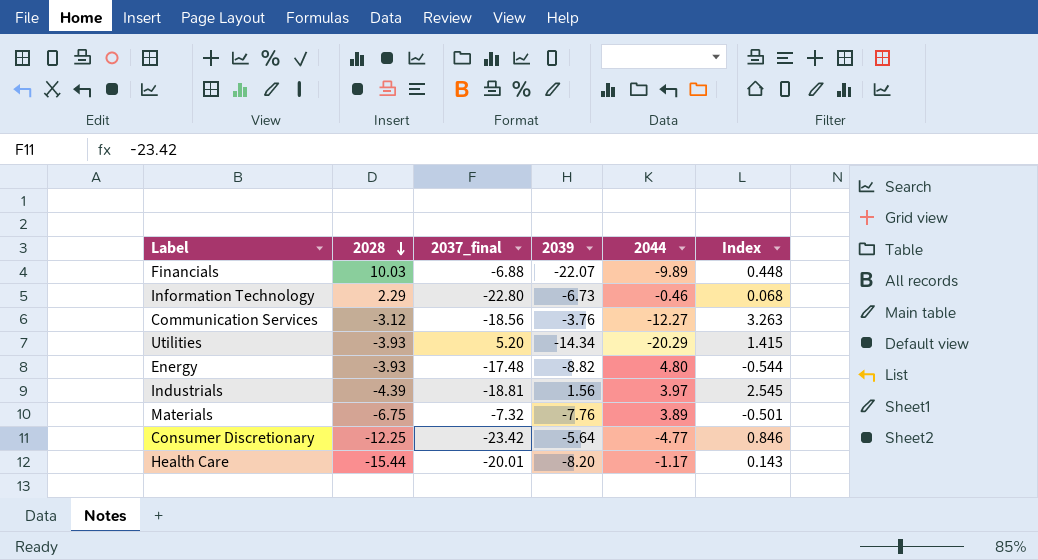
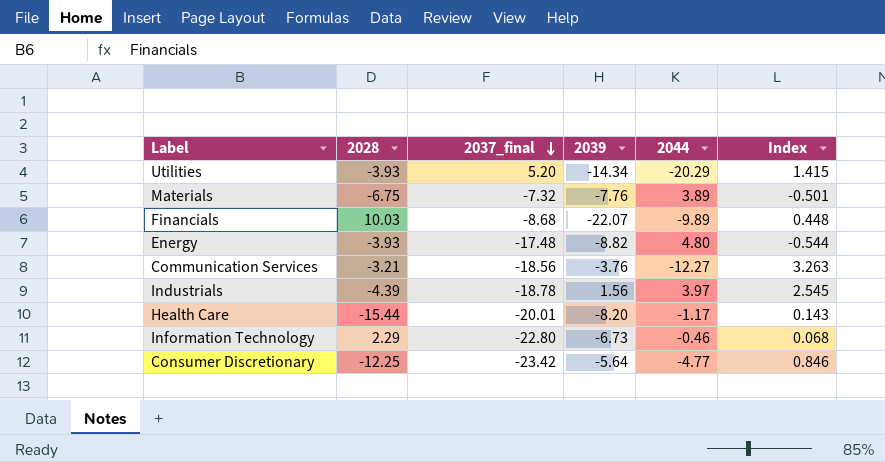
row order: 2028 descending -> 2037_final descending
Financials | 2037_final: -6.88 -> -8.68
Communication Services | 2028: -3.12 -> -3.21
Industrials | 2037_final: -18.81 -> -18.78

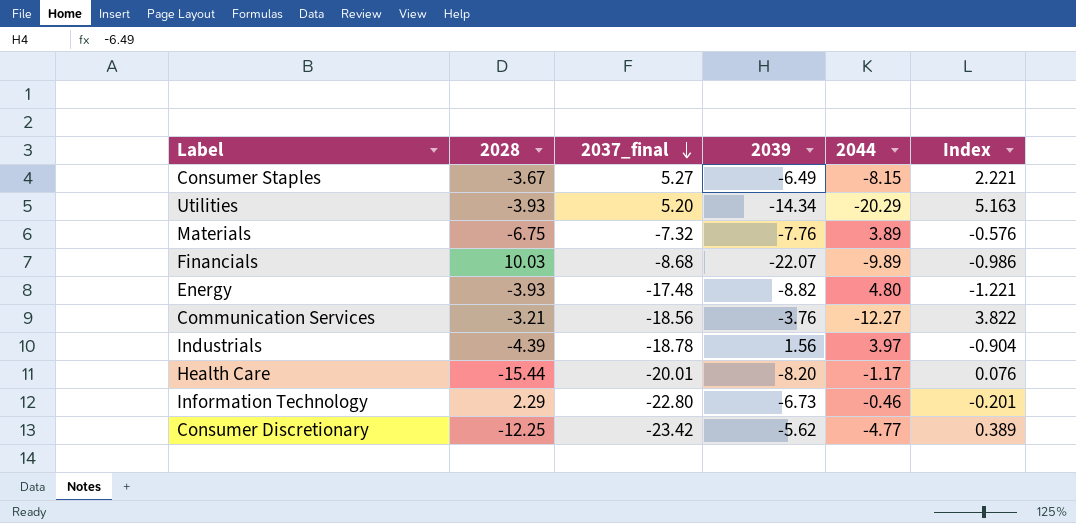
column Index | formula: [2044] / [2039] -> [2044] / [2028]
row Consumer Staples: none -> -3.67 | 5.27 | -6.49 | -8.15 | 2.221
Consumer Discretionary | 2039: -5.64 -> -5.62

